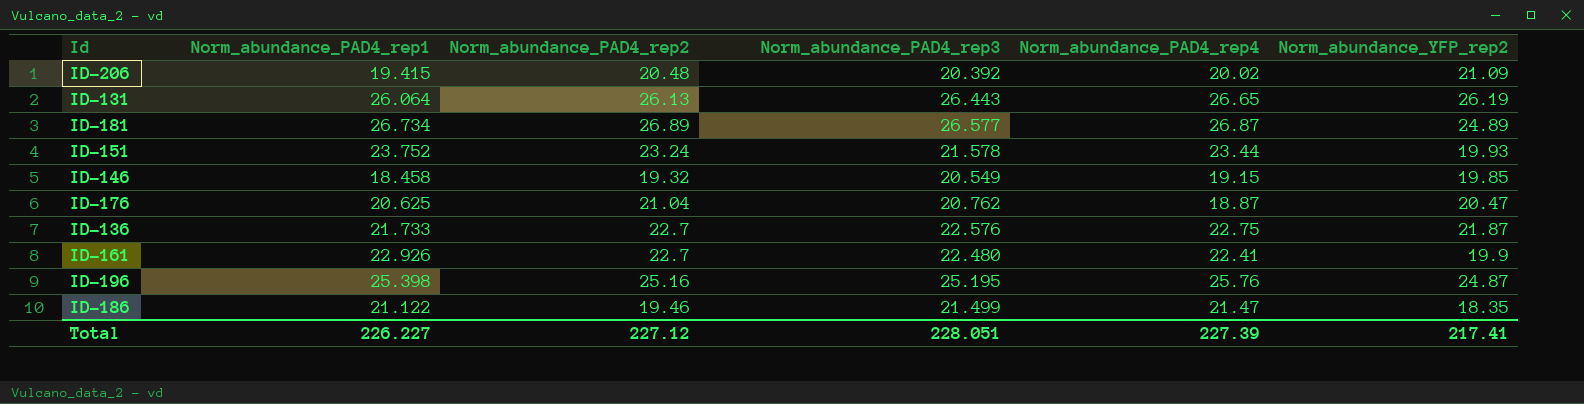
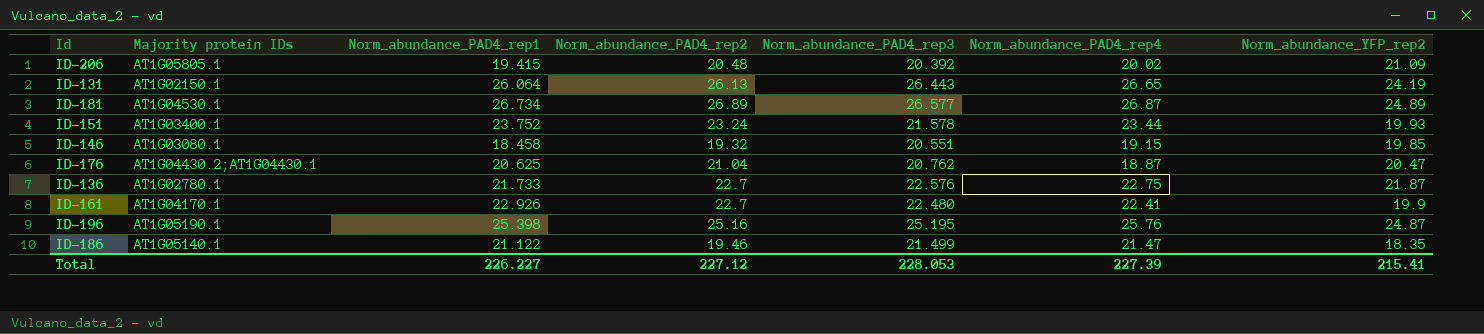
column Majority protein IDs | position: none -> 2
ID-131 | Norm_abundance_YFP_rep2: 26.19 -> 24.19
ID-146 | Norm_abundance_PAD4_rep3: 20.549 -> 20.551
Total | Norm_abundance_PAD4_rep3: 228.051 -> 228.053
Total | Norm_abundance_YFP_rep2: 217.41 -> 215.41

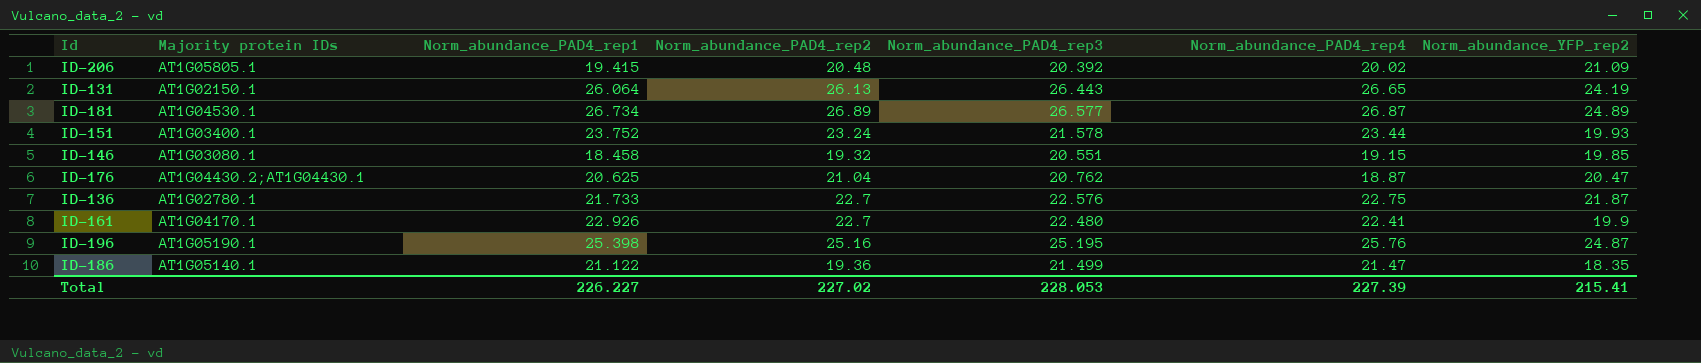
ID-186 | Norm_abundance_PAD4_rep2: 19.46 -> 19.36
Total | Norm_abundance_PAD4_rep2: 227.12 -> 227.02

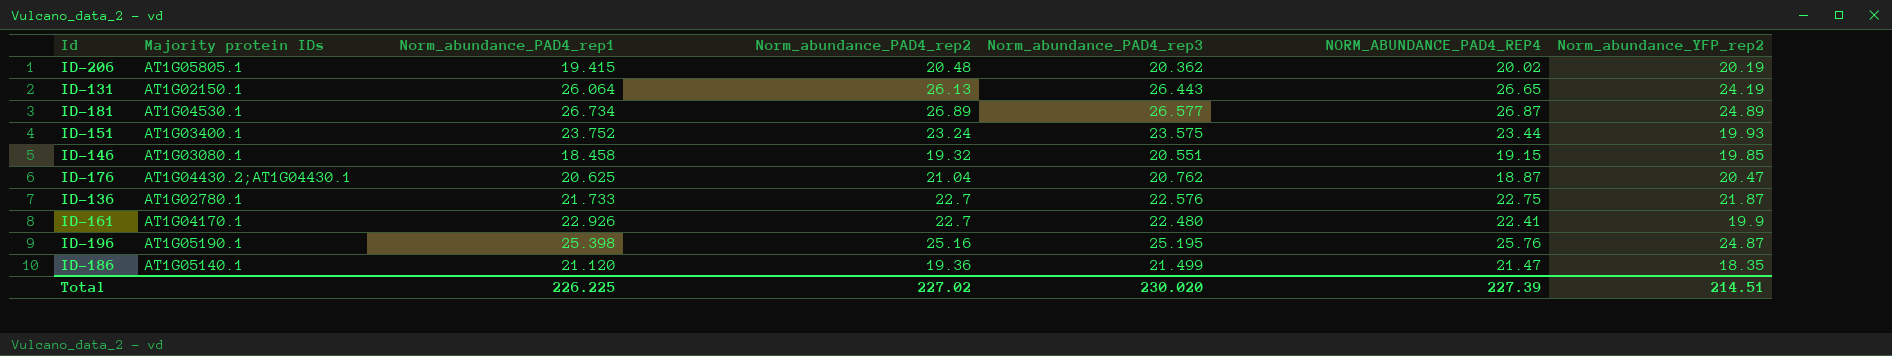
column name: Norm_abundance_PAD4_rep4 -> NORM_ABUNDANCE_PAD4_REP4
ID-206 | Norm_abundance_PAD4_rep3: 20.392 -> 20.362
ID-206 | Norm_abundance_YFP_rep2: 21.09 -> 20.19
ID-151 | Norm_abundance_PAD4_rep3: 21.578 -> 23.575
ID-186 | Norm_abundance_PAD4_rep1: 21.122 -> 21.120
Total | Norm_abundance_PAD4_rep1: 226.227 -> 226.225
Total | Norm_abundance_PAD4_rep3: 228.053 -> 230.020
Total | Norm_abundance_YFP_rep2: 215.41 -> 214.51

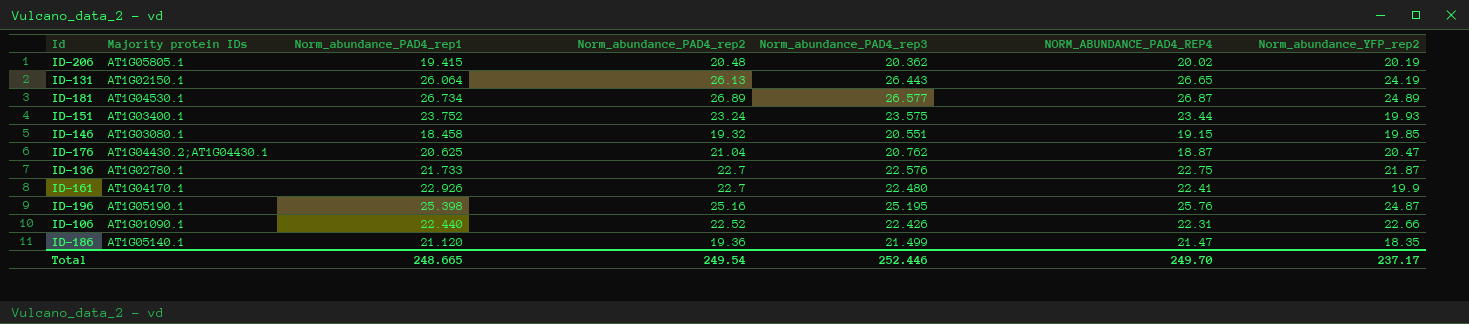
row ID-106: none -> AT1G01090.1 | 22.440 | 22.52 | 22.426 | 22.31 | 22.66
Total | Norm_abundance_PAD4_rep1: 226.225 -> 248.665
Total | Norm_abundance_PAD4_rep2: 227.02 -> 249.54
Total | Norm_abundance_PAD4_rep3: 230.020 -> 252.446
Total | NORM_ABUNDANCE_PAD4_REP4: 227.39 -> 249.70
Total | Norm_abundance_YFP_rep2: 214.51 -> 237.17

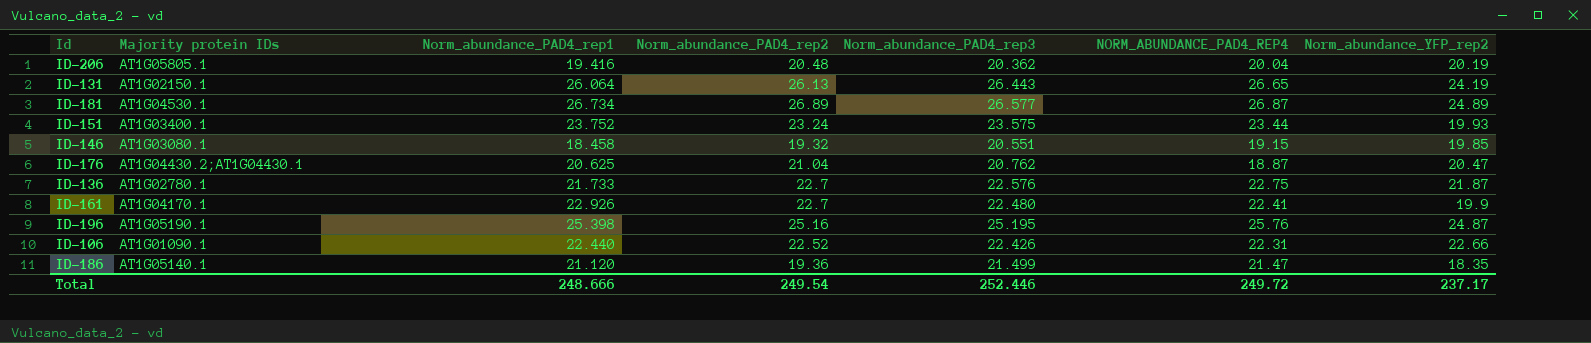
ID-206 | Norm_abundance_PAD4_rep1: 19.415 -> 19.416
ID-206 | NORM_ABUNDANCE_PAD4_REP4: 20.02 -> 20.04
Total | Norm_abundance_PAD4_rep1: 248.665 -> 248.666
Total | NORM_ABUNDANCE_PAD4_REP4: 249.70 -> 249.72

